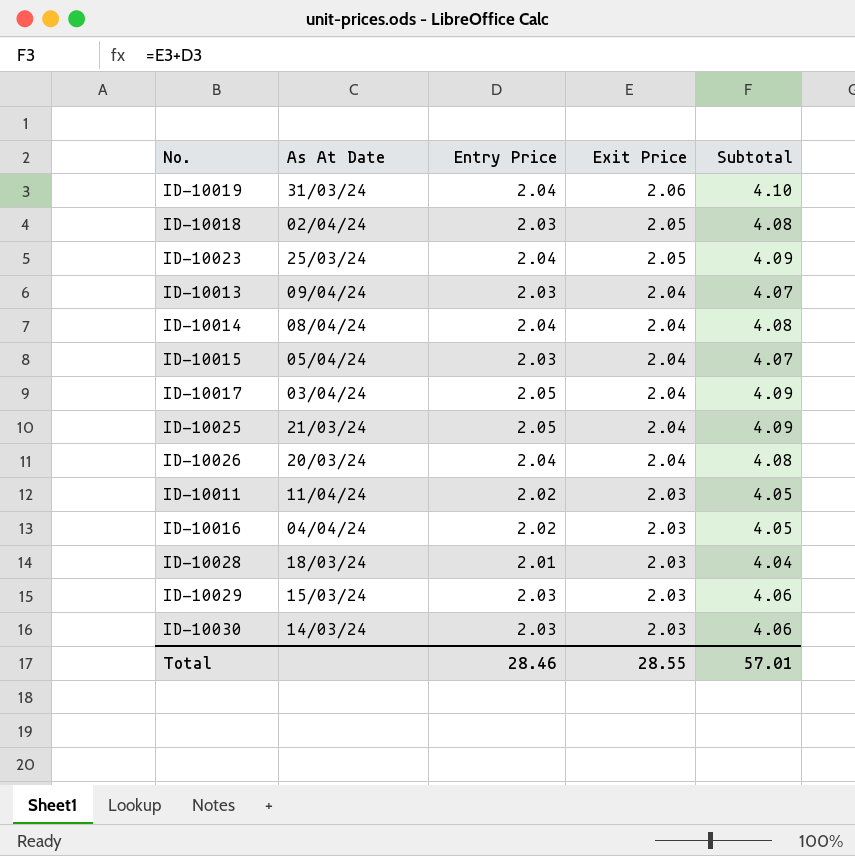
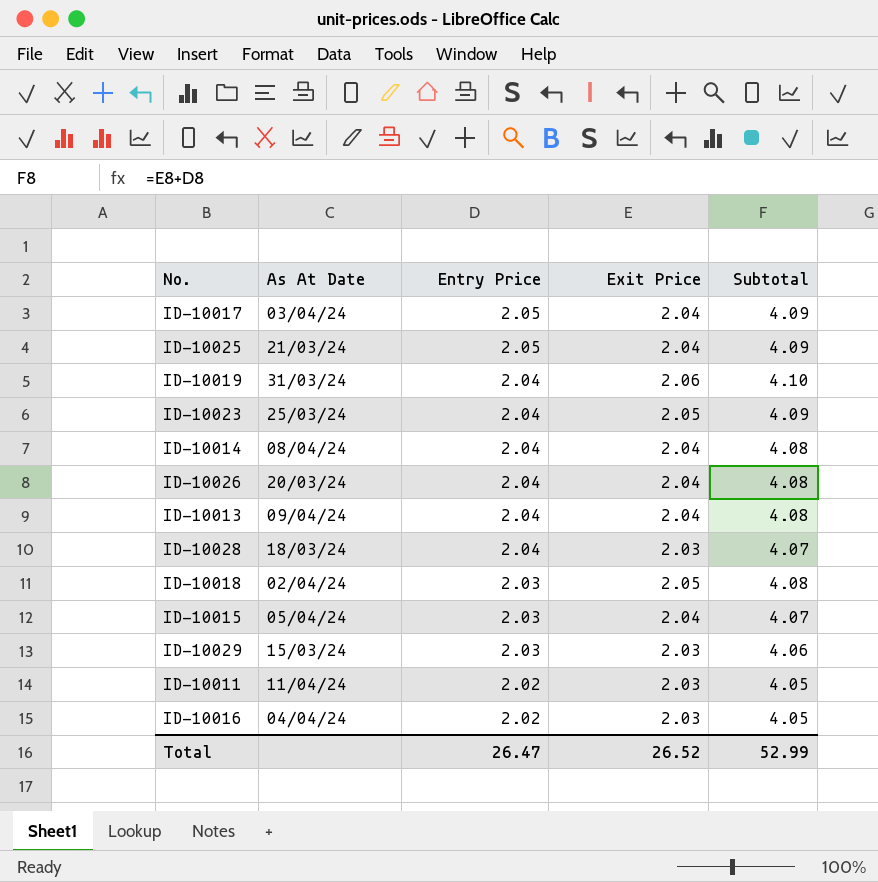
row order: Exit Price descending -> Entry Price descending
row ID-10030: 14/03/24 | 2.03 | 2.03 | 4.06 -> none
ID-10013 | Entry Price: 2.03 -> 2.04
ID-10013 | Subtotal: 4.07 -> 4.08
ID-10028 | Entry Price: 2.01 -> 2.04
ID-10028 | Subtotal: 4.04 -> 4.07
Total | Entry Price: 28.46 -> 26.47
Total | Exit Price: 28.55 -> 26.52
Total | Subtotal: 57.01 -> 52.99

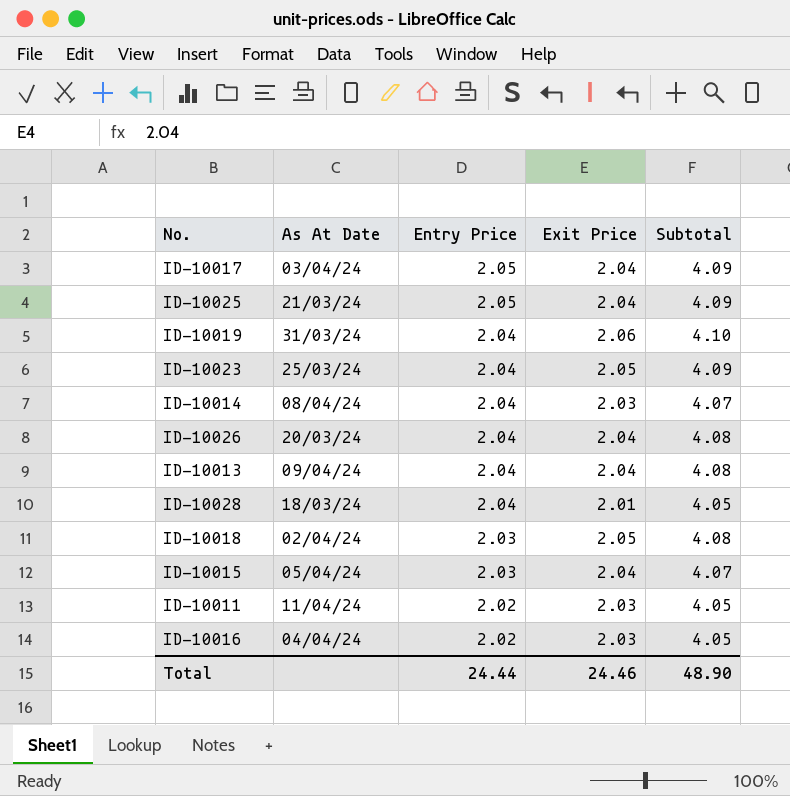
row ID-10029: 15/03/24 | 2.03 | 2.03 | 4.06 -> none
ID-10014 | Exit Price: 2.04 -> 2.03
ID-10014 | Subtotal: 4.08 -> 4.07
ID-10028 | Exit Price: 2.03 -> 2.01
ID-10028 | Subtotal: 4.07 -> 4.05
Total | Entry Price: 26.47 -> 24.44
Total | Exit Price: 26.52 -> 24.46
Total | Subtotal: 52.99 -> 48.90

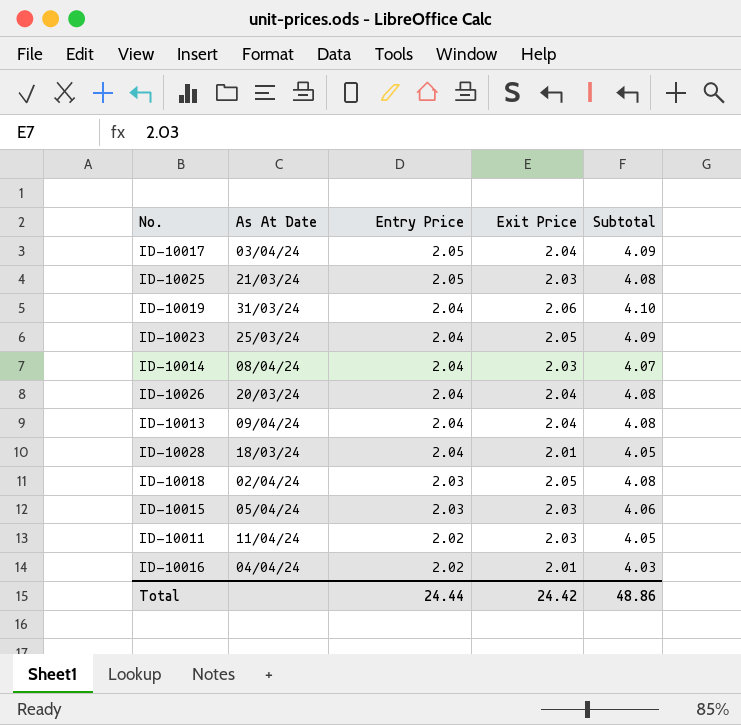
ID-10025 | Exit Price: 2.04 -> 2.03
ID-10025 | Subtotal: 4.09 -> 4.08
ID-10015 | Exit Price: 2.04 -> 2.03
ID-10015 | Subtotal: 4.07 -> 4.06
ID-10016 | Exit Price: 2.03 -> 2.01
ID-10016 | Subtotal: 4.05 -> 4.03
Total | Exit Price: 24.46 -> 24.42
Total | Subtotal: 48.90 -> 48.86

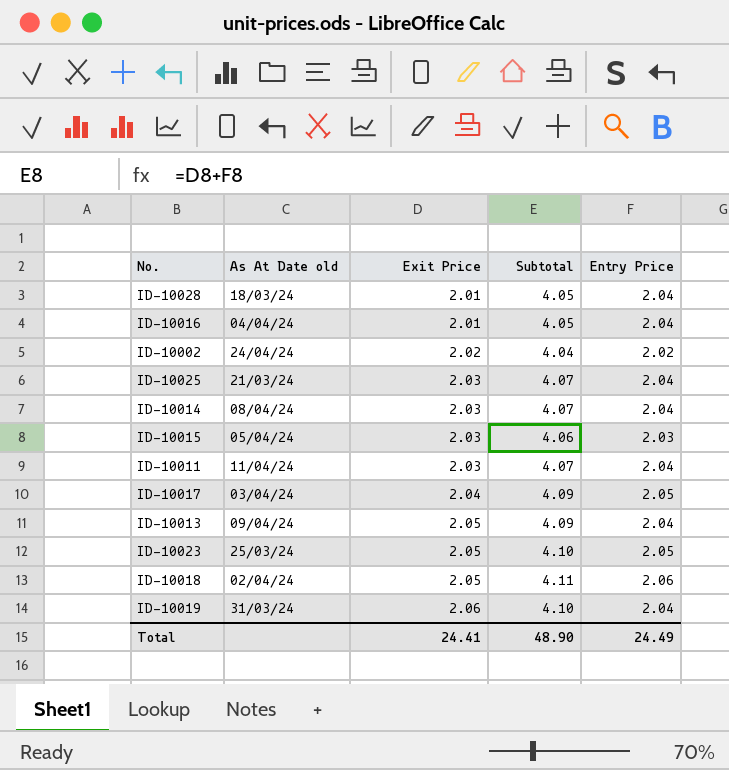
row order: Entry Price descending -> Exit Price ascending
column name: As At Date -> As At Date old
column Entry Price | position: 3 -> 5
row ID-10026: 20/03/24 | 2.04 | 2.04 | 4.08 -> none
ID-10016 | Subtotal: 4.03 -> 4.05
ID-10016 | Entry Price: 2.02 -> 2.04
row ID-10002: none -> 24/04/24 | 2.02 | 4.04 | 2.02
ID-10025 | Subtotal: 4.08 -> 4.07
ID-10025 | Entry Price: 2.05 -> 2.04
ID-10011 | Subtotal: 4.05 -> 4.07
ID-10011 | Entry Price: 2.02 -> 2.04
ID-10013 | Exit Price: 2.04 -> 2.05
ID-10013 | Subtotal: 4.08 -> 4.09
ID-10023 | Subtotal: 4.09 -> 4.10
ID-10023 | Entry Price: 2.04 -> 2.05
ID-10018 | Subtotal: 4.08 -> 4.11
ID-10018 | Entry Price: 2.03 -> 2.06
Total | Exit Price: 24.42 -> 24.41
Total | Subtotal: 48.86 -> 48.90
Total | Entry Price: 24.44 -> 24.49

